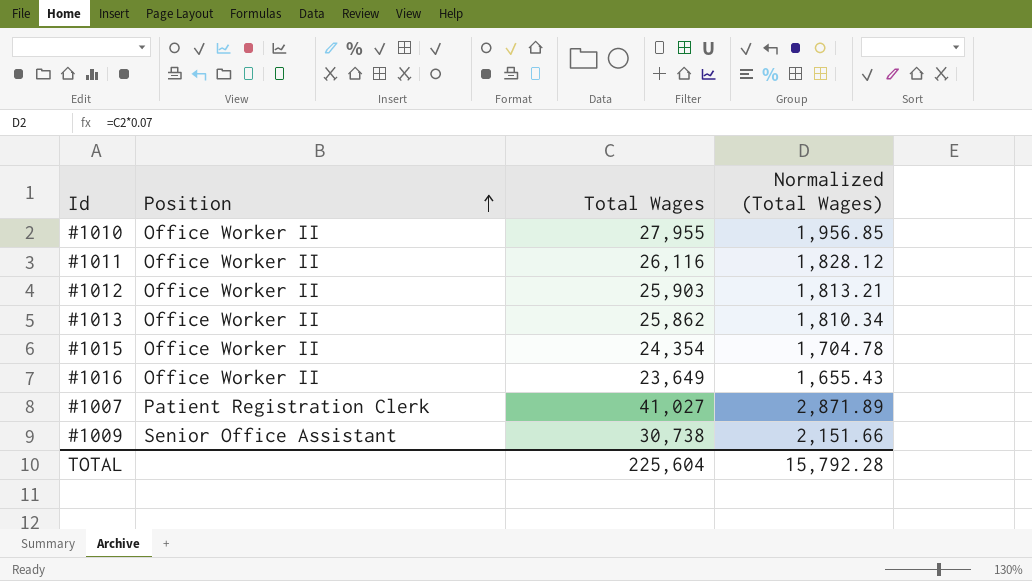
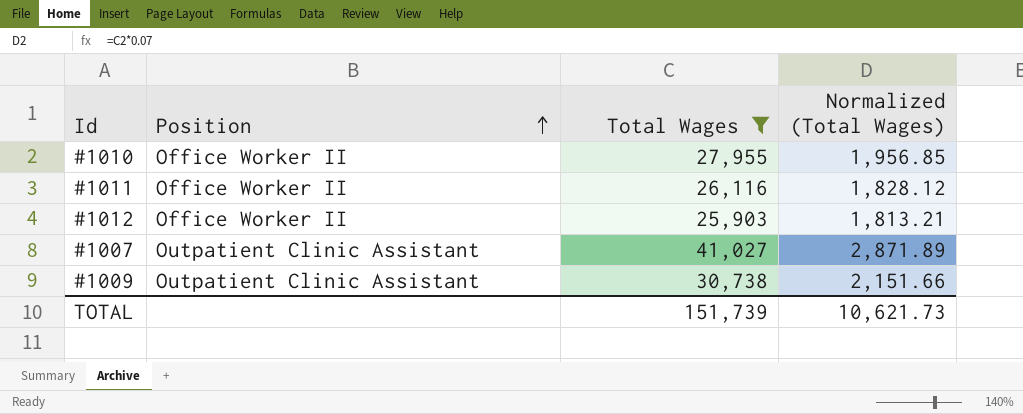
filter: none -> Total Wages >= 25,903
#1007 | Position: Patient Registration Clerk -> Outpatient Clinic Assistant
#1009 | Position: Senior Office Assistant -> Outpatient Clinic Assistant
TOTAL | Total Wages: 225,604 -> 151,739
TOTAL | Normalized (Total Wages): 15,792.28 -> 10,621.73

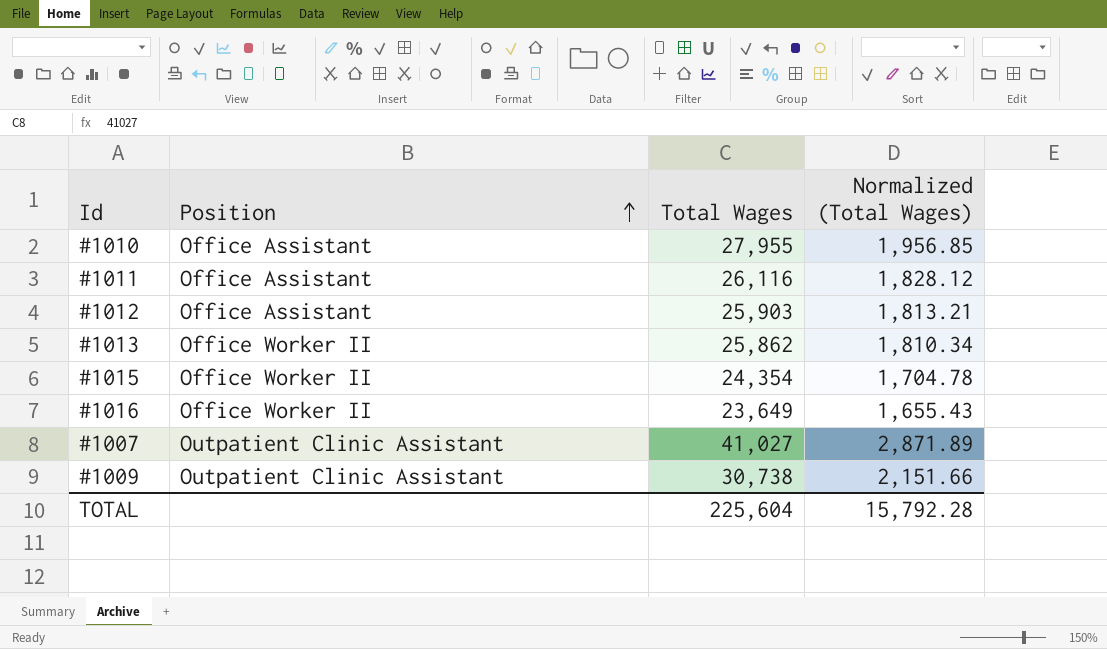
filter: Total Wages >= 25,903 -> none
#1010 | Position: Office Worker II -> Office Assistant
#1011 | Position: Office Worker II -> Office Assistant
#1012 | Position: Office Worker II -> Office Assistant
TOTAL | Total Wages: 151,739 -> 225,604
TOTAL | Normalized (Total Wages): 10,621.73 -> 15,792.28

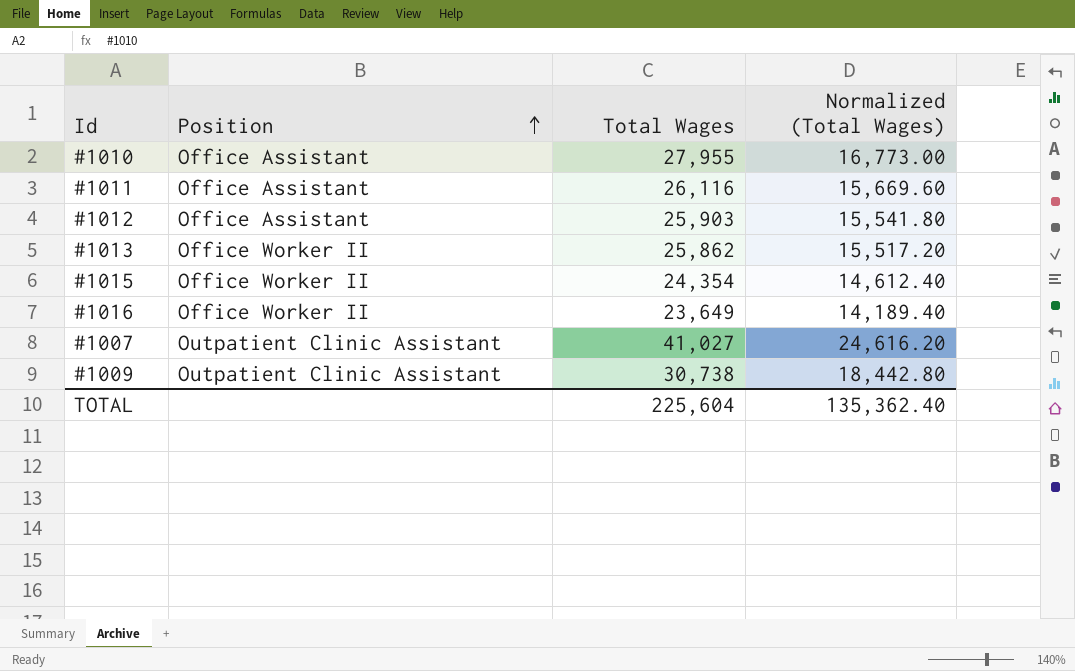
column Normalized (Total Wages) | formula: [Total Wages] * 0.07 -> [Total Wages] * 0.6
TOTAL | Normalized (Total Wages): 15,792.28 -> 135,362.40

